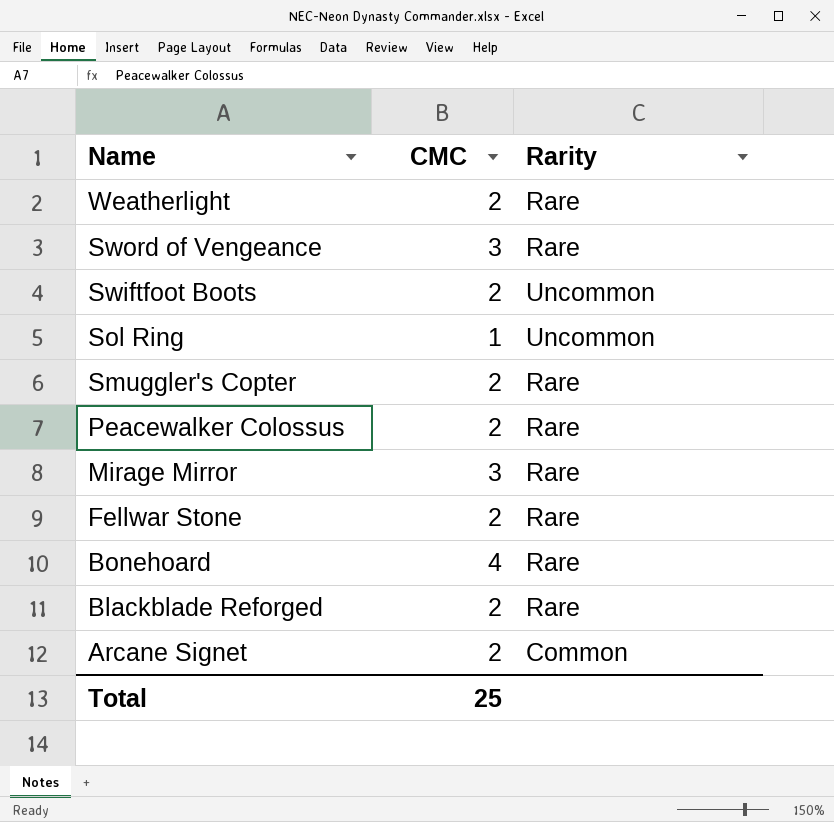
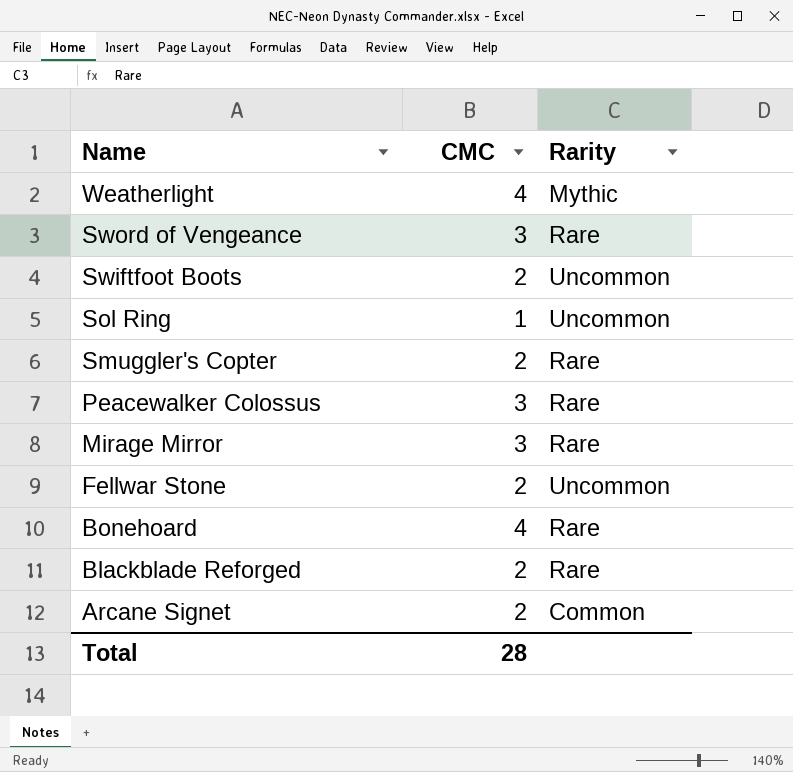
Weatherlight | CMC: 2 -> 4
Weatherlight | Rarity: Rare -> Mythic
Peacewalker Colossus | CMC: 2 -> 3
Fellwar Stone | Rarity: Rare -> Uncommon
Total | CMC: 25 -> 28

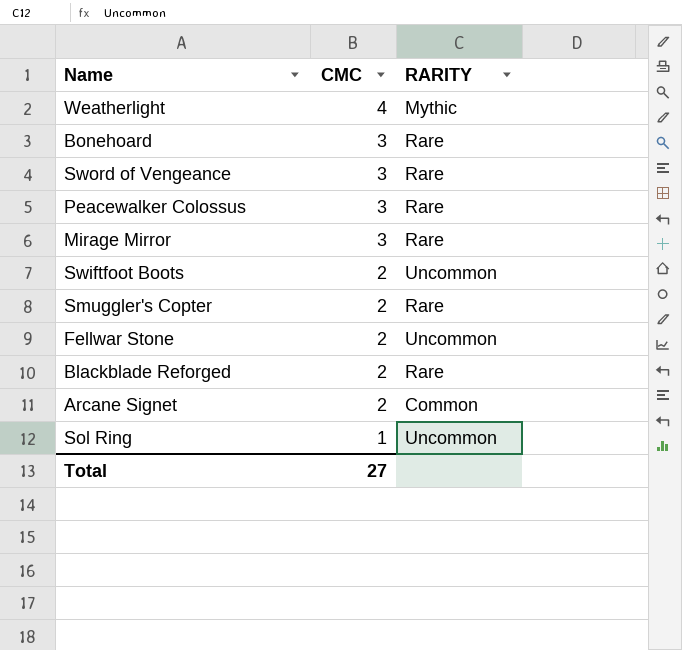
row order: Name descending -> CMC descending
column name: Rarity -> RARITY
Bonehoard | CMC: 4 -> 3
Total | CMC: 28 -> 27

